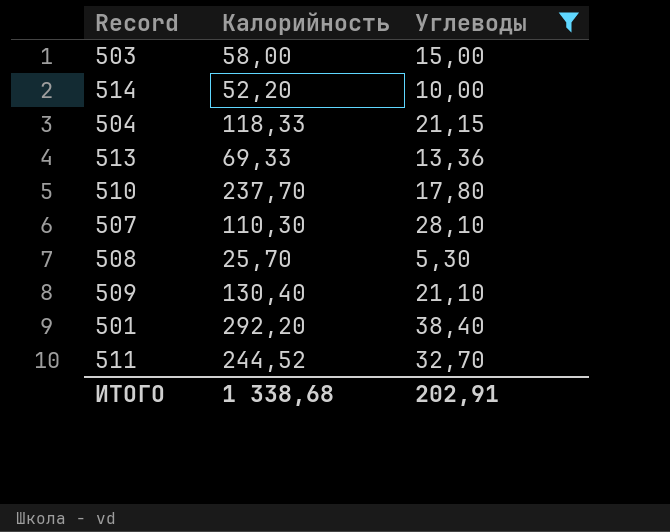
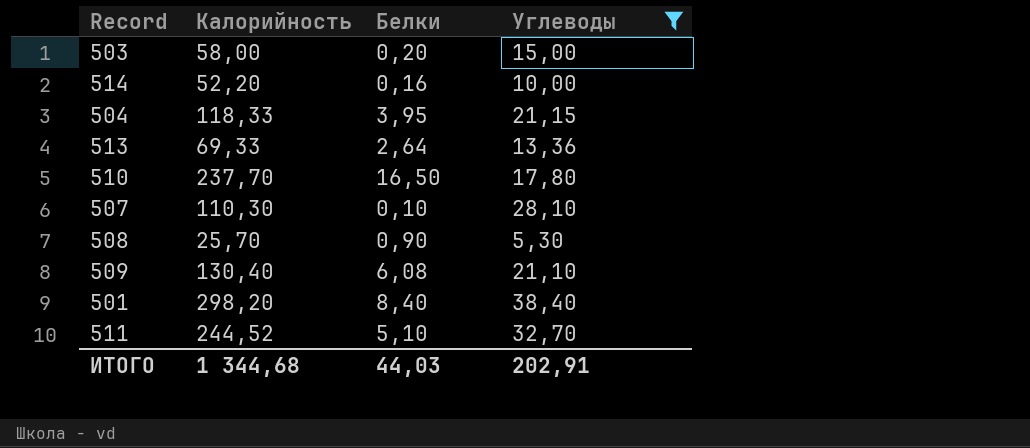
column Белки | position: none -> 3
501 | Калорийность: 292,20 -> 298,20
ИТОГО | Калорийность: 1 338,68 -> 1 344,68

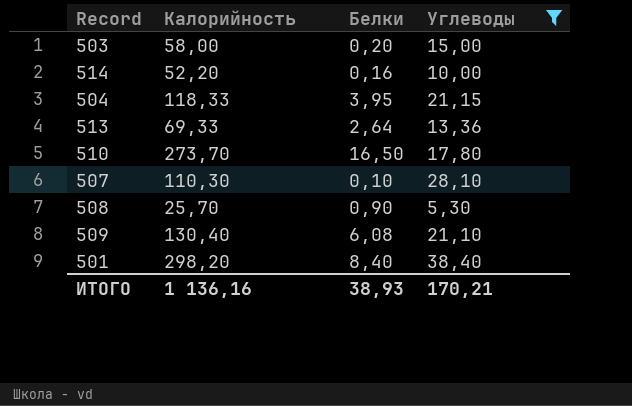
row 511: 244,52 | 5,10 | 32,70 -> none
510 | Калорийность: 237,70 -> 273,70
ИТОГО | Калорийность: 1 344,68 -> 1 136,16
ИТОГО | Белки: 44,03 -> 38,93
ИТОГО | Углеводы: 202,91 -> 170,21

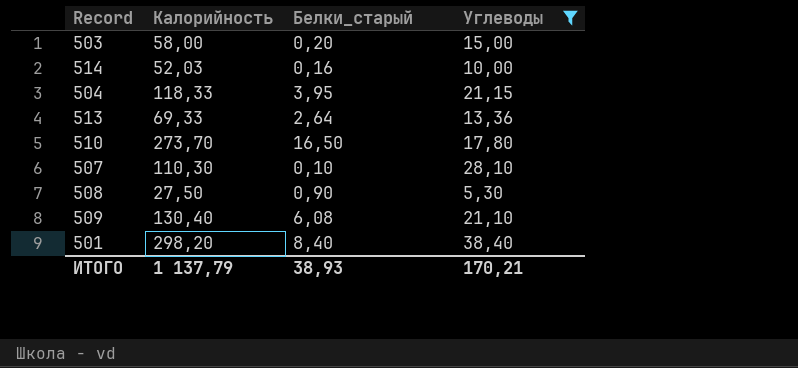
column name: Белки -> Белки_старый
514 | Калорийность: 52,20 -> 52,03
508 | Калорийность: 25,70 -> 27,50
ИТОГО | Калорийность: 1 136,16 -> 1 137,79

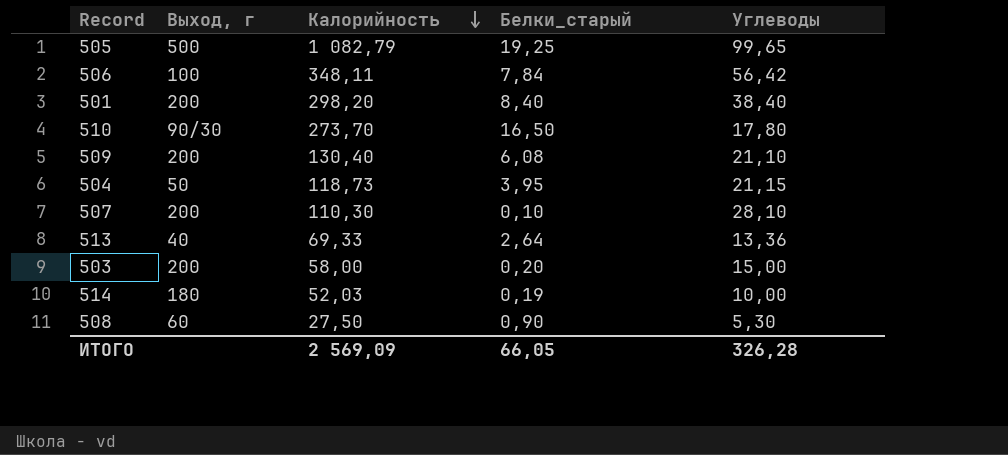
filter: Углеводы <= 38,40 -> none
row order: none -> Калорийность descending
column Выход, г | position: none -> 2
504 | Калорийность: 118,33 -> 118,73
514 | Белки_старый: 0,16 -> 0,19
ИТОГО | Калорийность: 1 137,79 -> 2 569,09
ИТОГО | Белки_старый: 38,93 -> 66,05
ИТОГО | Углеводы: 170,21 -> 326,28

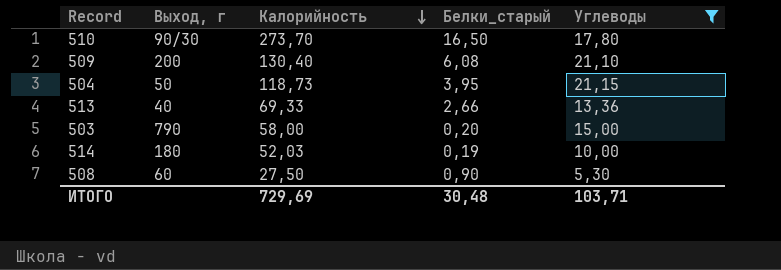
filter: none -> Углеводы <= 21,15
513 | Белки_старый: 2,64 -> 2,66
503 | Выход, г: 200 -> 790
ИТОГО | Калорийность: 2 569,09 -> 729,69
ИТОГО | Белки_старый: 66,05 -> 30,48
ИТОГО | Углеводы: 326,28 -> 103,71

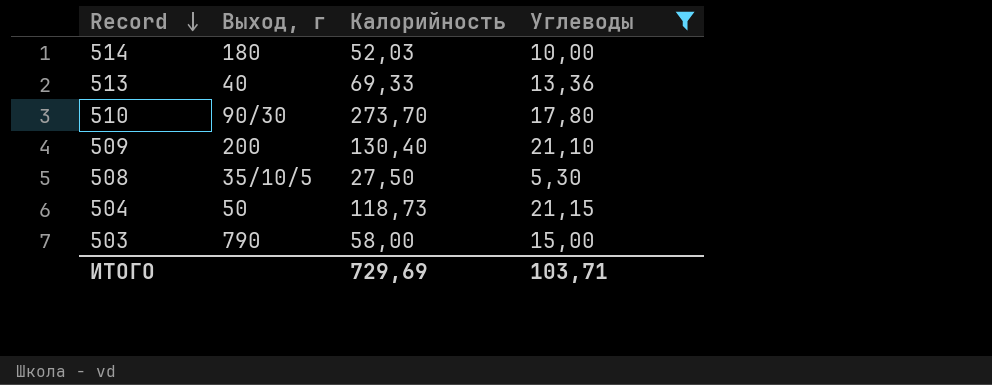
row order: Калорийность descending -> Record descending
column Белки_старый | position: 4 -> none
508 | Выход, г: 60 -> 35/10/5

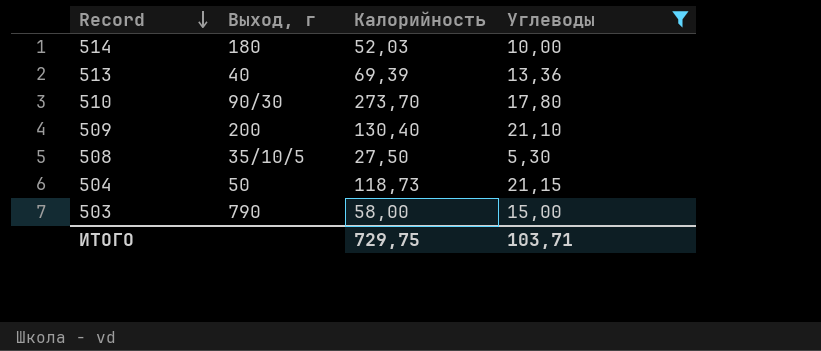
513 | Калорийность: 69,33 -> 69,39
ИТОГО | Калорийность: 729,69 -> 729,75

